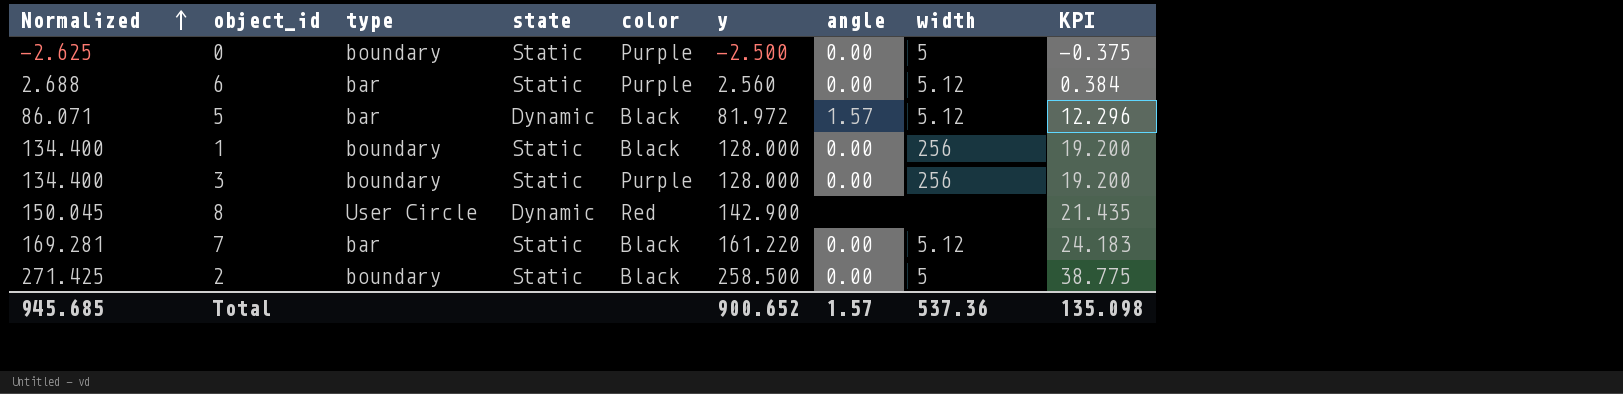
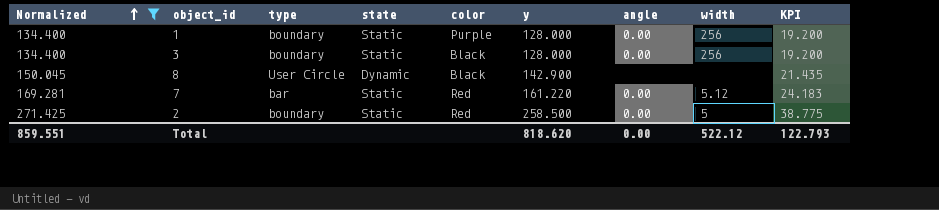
filter: none -> Normalized >= 134.400
1 | color: Black -> Purple
3 | color: Purple -> Black
8 | color: Red -> Black
7 | color: Black -> Red
2 | color: Black -> Red
Total | Normalized: 945.685 -> 859.551
Total | y: 900.652 -> 818.620
Total | angle: 1.57 -> 0.00
Total | width: 537.36 -> 522.12
Total | KPI: 135.098 -> 122.793

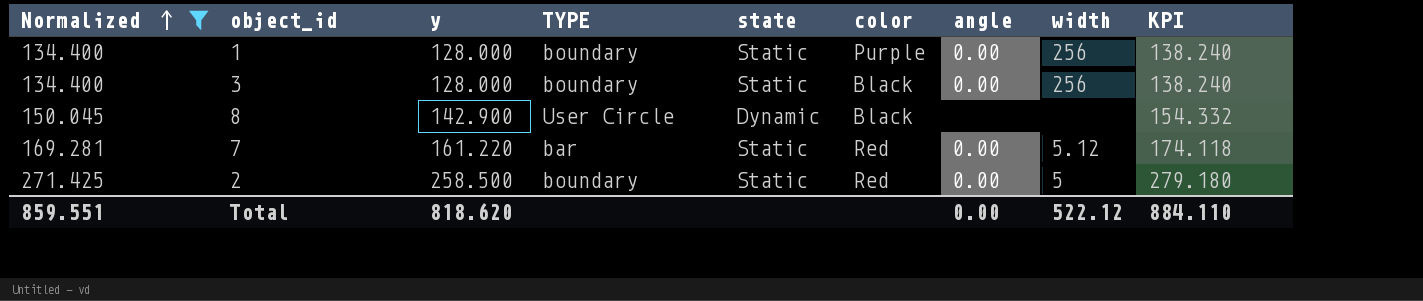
column y | position: 6 -> 3
column name: type -> TYPE
column KPI | formula: [y] * 0.15 -> [y] * 1.08
Total | KPI: 122.793 -> 884.110

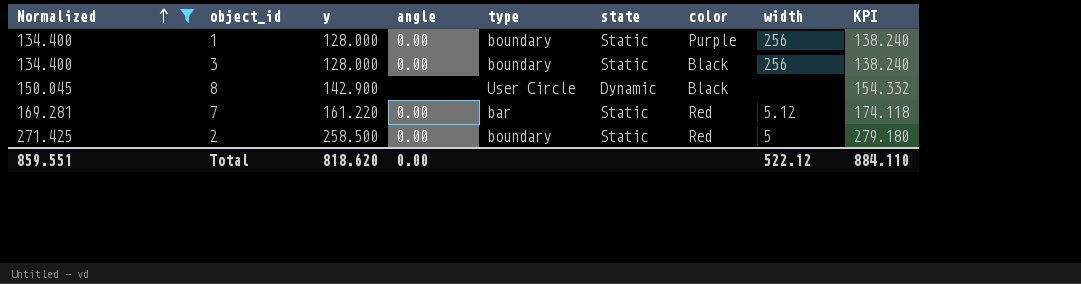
column angle | position: 7 -> 4
column name: TYPE -> type

